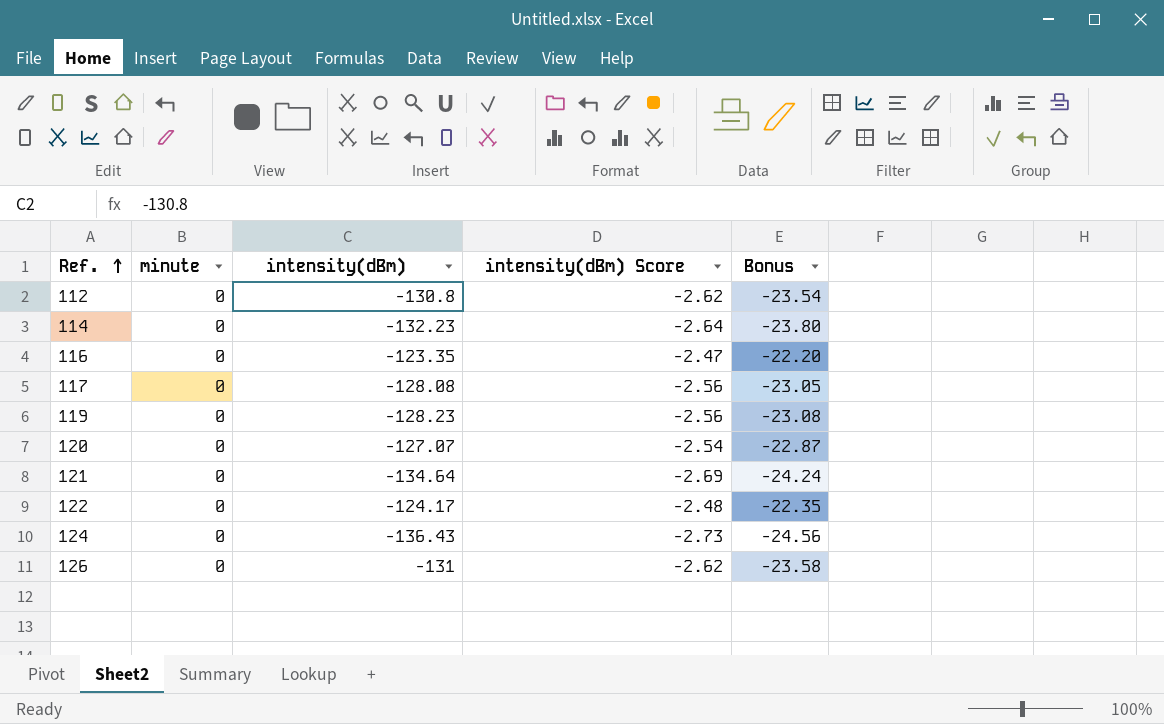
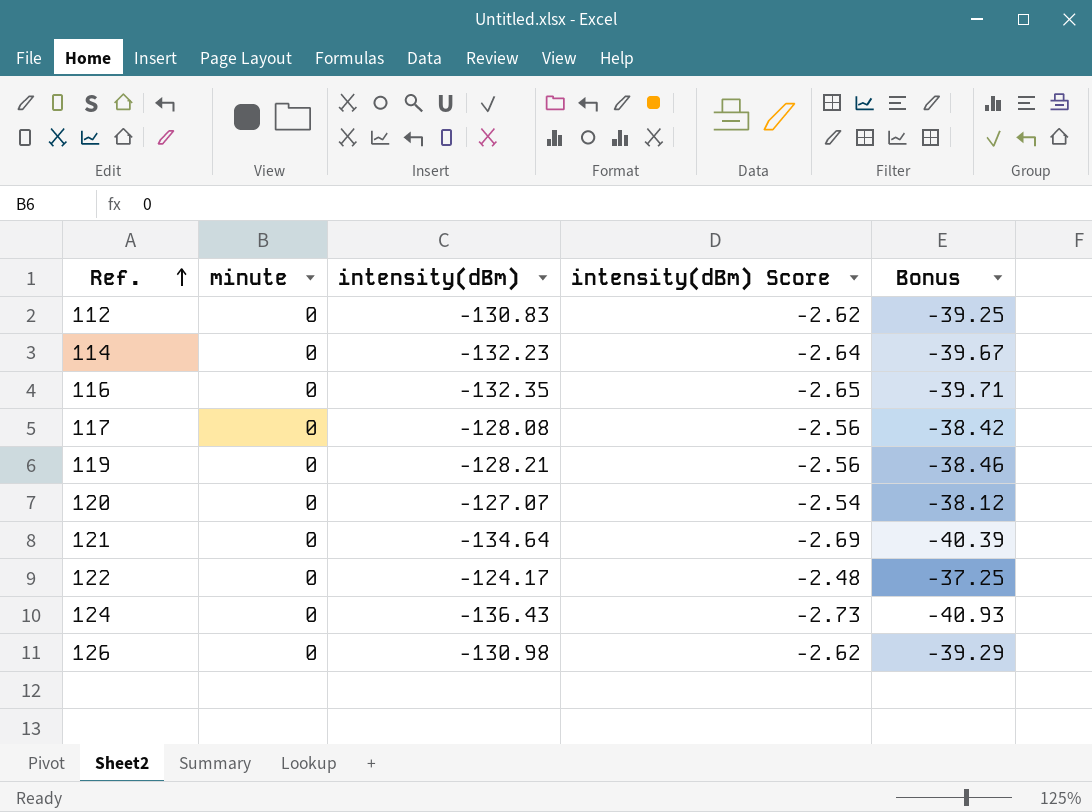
column Bonus | formula: [intensity(dBm)] * 0.18 -> [intensity(dBm)] * 0.3
112 | intensity(dBm): -130.8 -> -130.83
116 | intensity(dBm): -123.35 -> -132.35
116 | intensity(dBm) Score: -2.47 -> -2.65
119 | intensity(dBm): -128.23 -> -128.21
126 | intensity(dBm): -131 -> -130.98

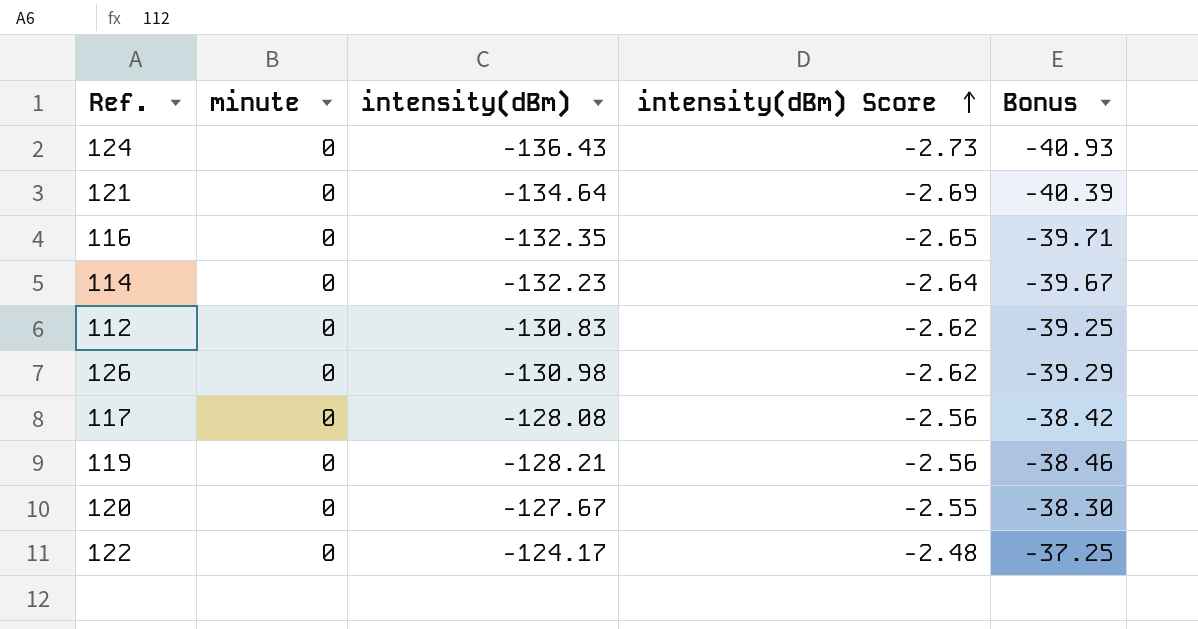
row order: Ref. ascending -> intensity(dBm) Score ascending
120 | intensity(dBm): -127.07 -> -127.67
120 | intensity(dBm) Score: -2.54 -> -2.55
120 | Bonus: -38.12 -> -38.30

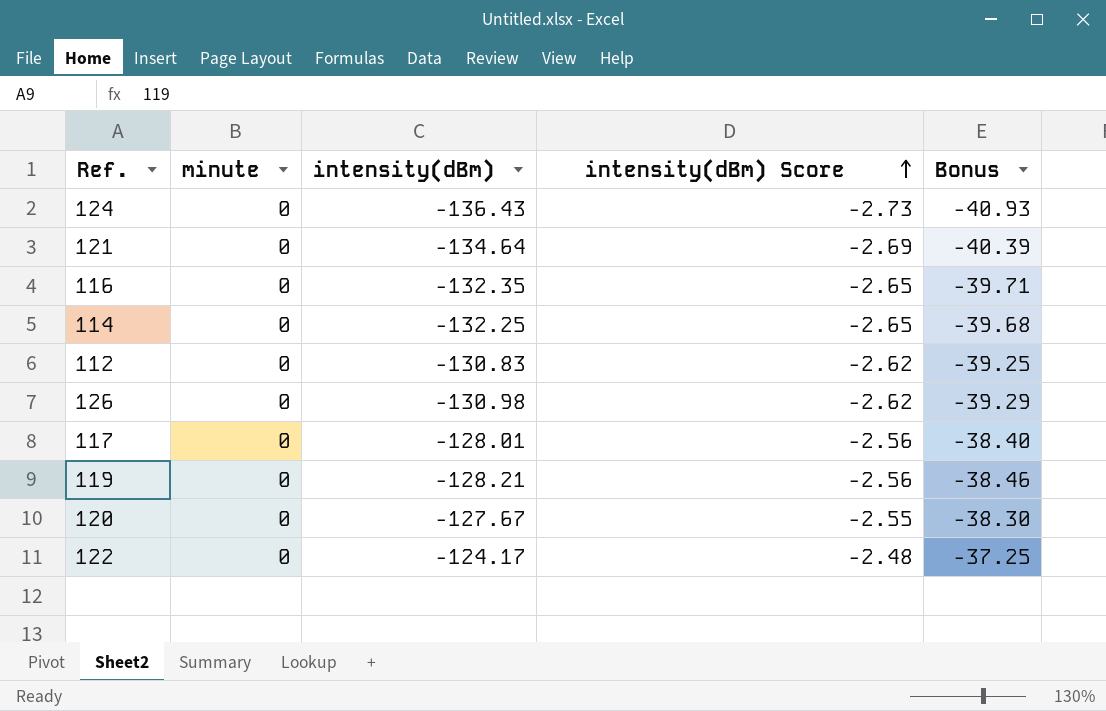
114 | intensity(dBm): -132.23 -> -132.25
114 | intensity(dBm) Score: -2.64 -> -2.65
114 | Bonus: -39.67 -> -39.68
117 | intensity(dBm): -128.08 -> -128.01
117 | Bonus: -38.42 -> -38.40

